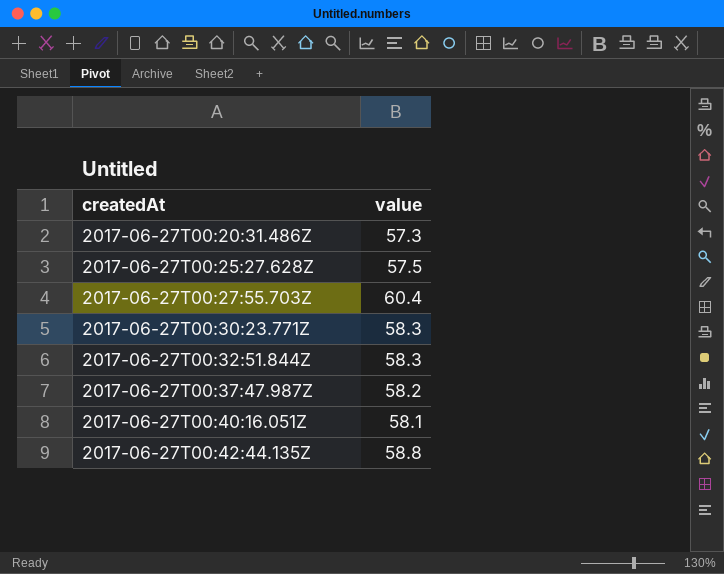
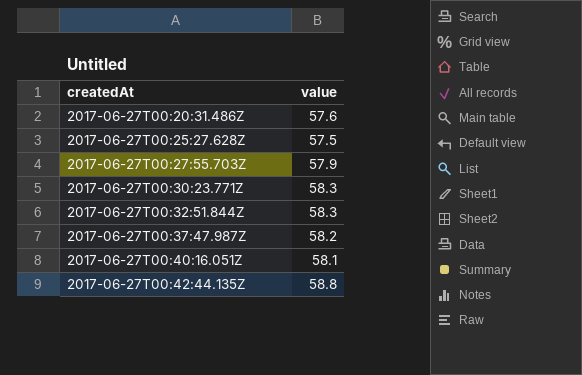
2017-06-27T00:20:31.486Z | value: 57.3 -> 57.6
2017-06-27T00:27:55.703Z | value: 60.4 -> 57.9

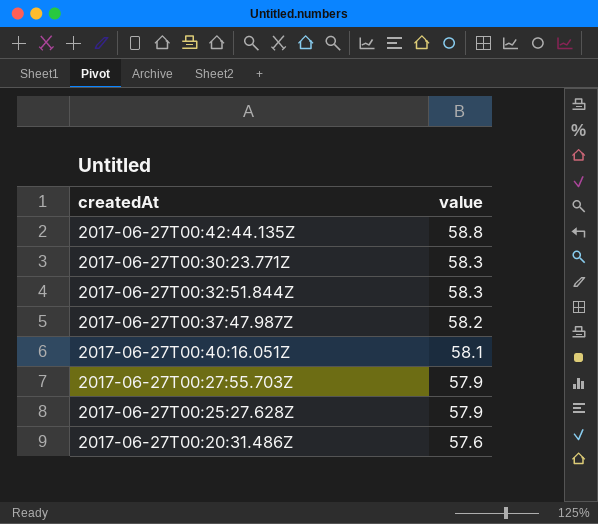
row order: createdAt ascending -> value descending
2017-06-27T00:25:27.628Z | value: 57.5 -> 57.9

